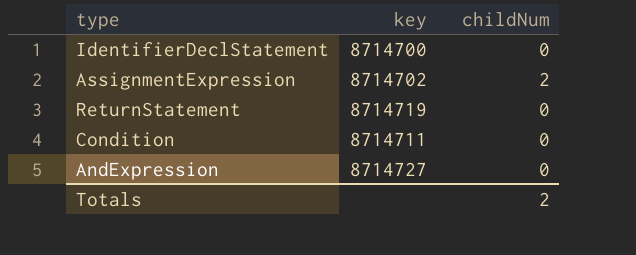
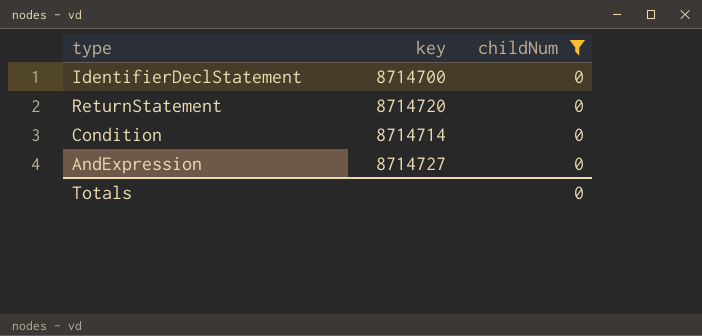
filter: none -> childNum = 0
ReturnStatement | key: 8714719 -> 8714720
Condition | key: 8714711 -> 8714714
Totals | childNum: 2 -> 0

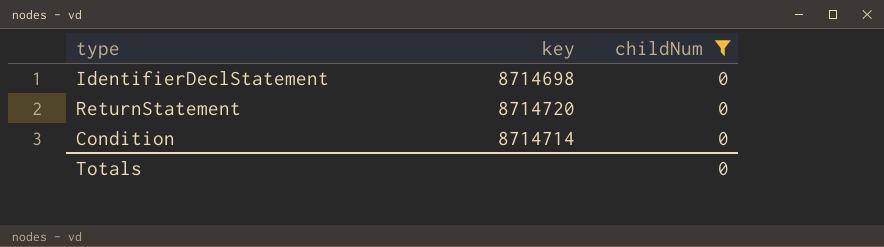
row AndExpression: 8714727 | 0 -> none
IdentifierDeclStatement | key: 8714700 -> 8714698

